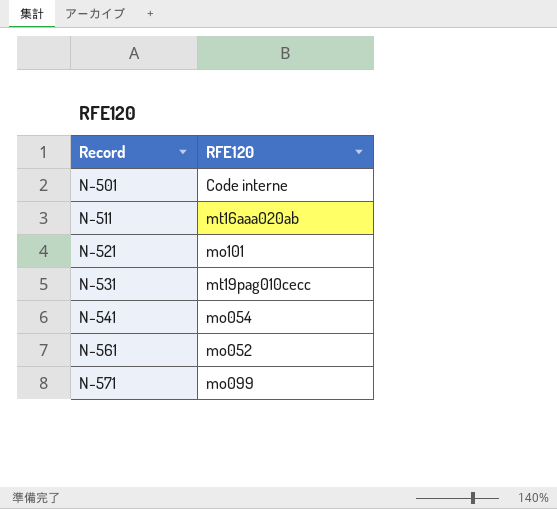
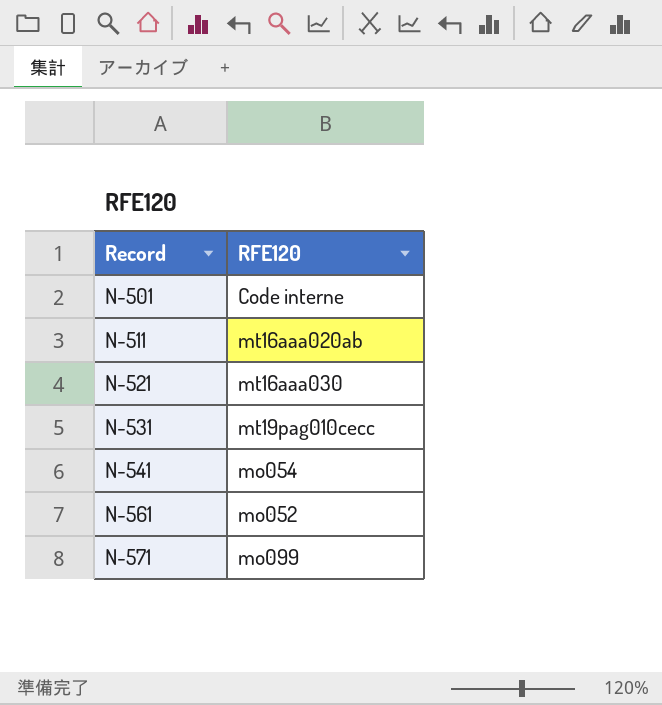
N-521 | RFE120: mo101 -> mt16aaa030

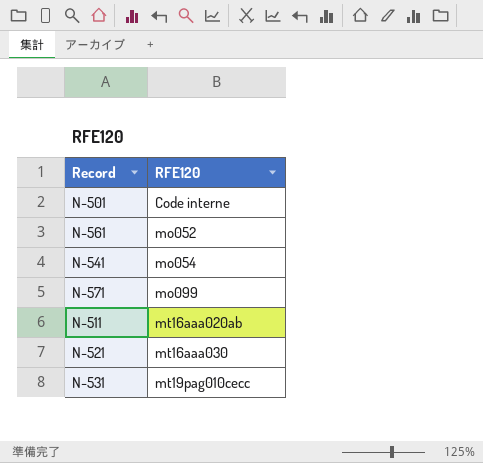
row order: Record ascending -> RFE120 ascending

